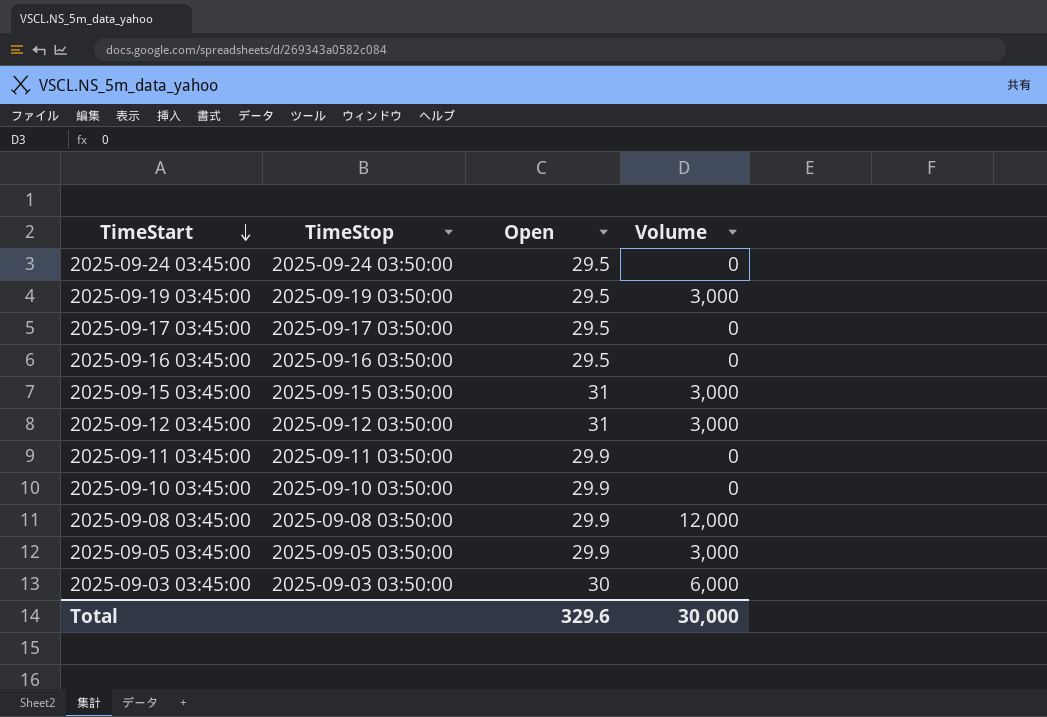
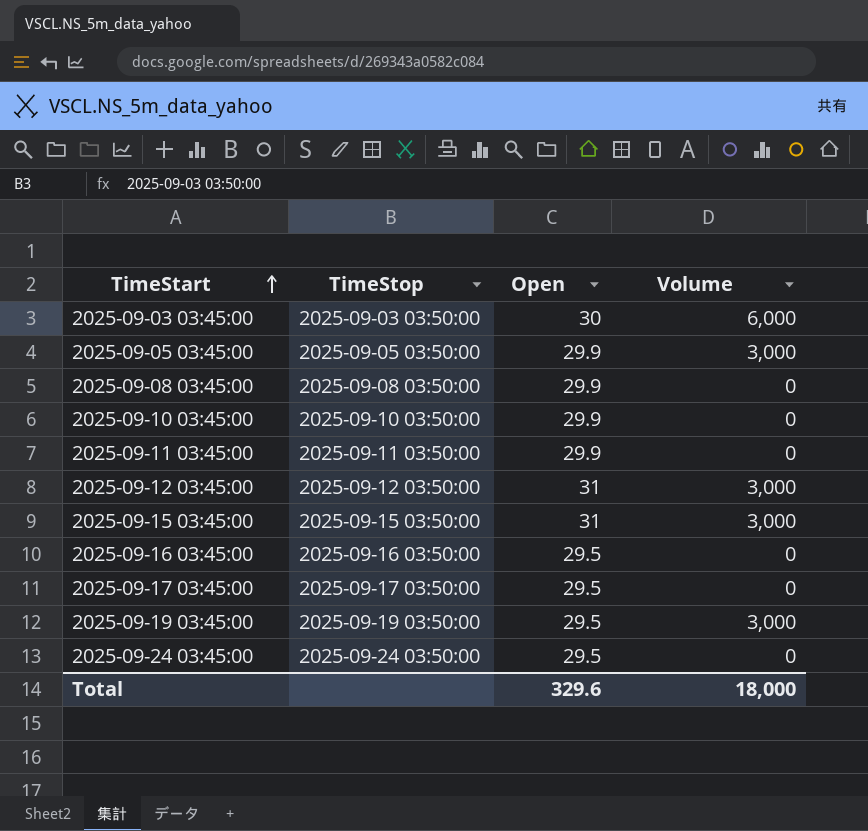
row order: TimeStart descending -> TimeStart ascending
2025-09-08 03:45:00 | Volume: 12,000 -> 0
Total | Volume: 30,000 -> 18,000

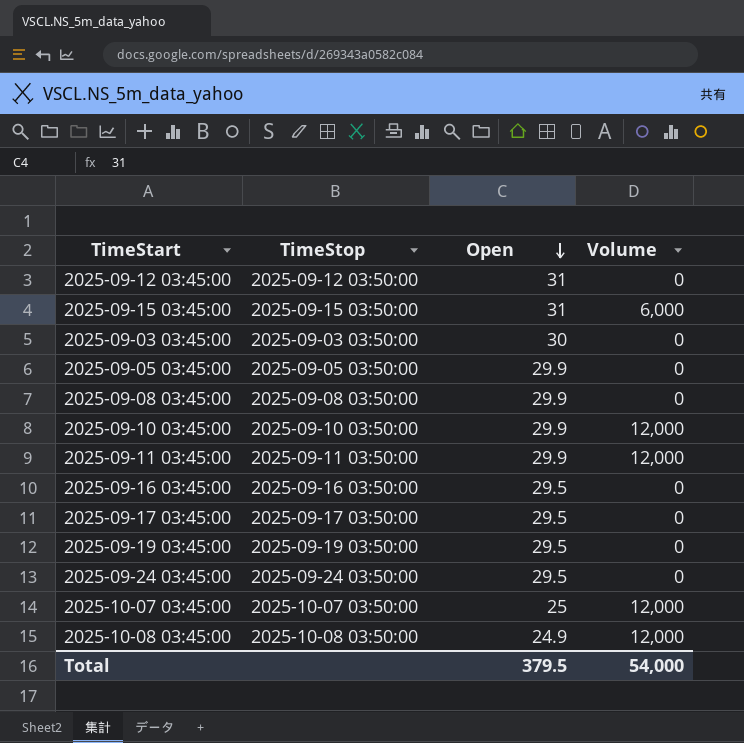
row order: TimeStart ascending -> Open descending
2025-09-12 03:45:00 | Volume: 3,000 -> 0
2025-09-15 03:45:00 | Volume: 3,000 -> 6,000
2025-09-03 03:45:00 | Volume: 6,000 -> 0
2025-09-05 03:45:00 | Volume: 3,000 -> 0
2025-09-10 03:45:00 | Volume: 0 -> 12,000
2025-09-11 03:45:00 | Volume: 0 -> 12,000
2025-09-19 03:45:00 | Volume: 3,000 -> 0
row 2025-10-07 03:45:00: none -> 2025-10-07 03:50:00 | 25 | 12,000
row 2025-10-08 03:45:00: none -> 2025-10-08 03:50:00 | 24.9 | 12,000
Total | Open: 329.6 -> 379.5
Total | Volume: 18,000 -> 54,000

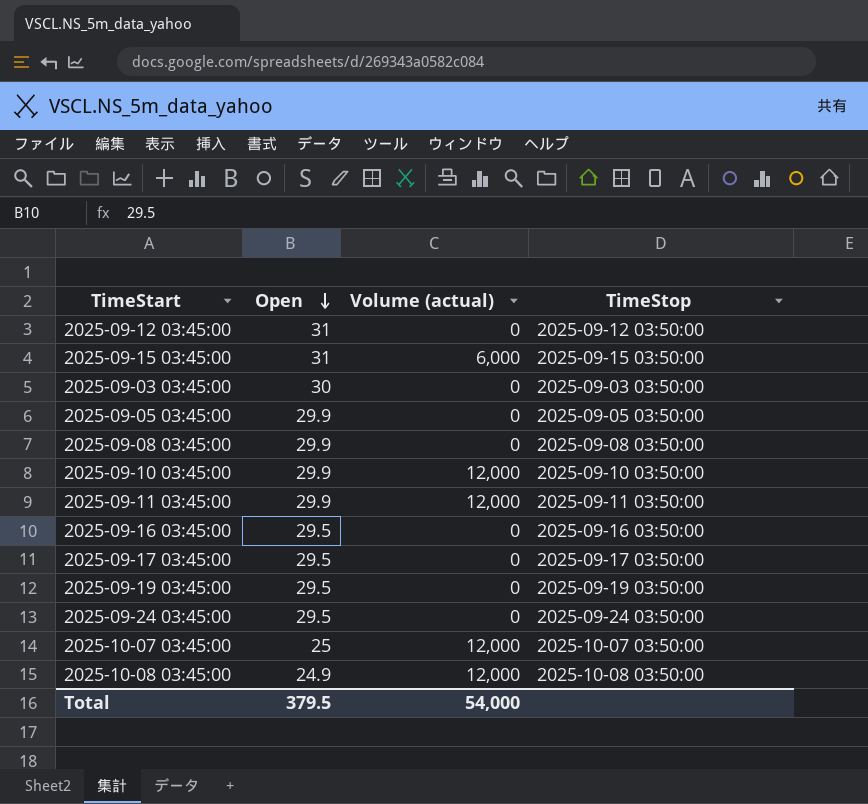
column name: Volume -> Volume (actual)
column TimeStop | position: 2 -> 4

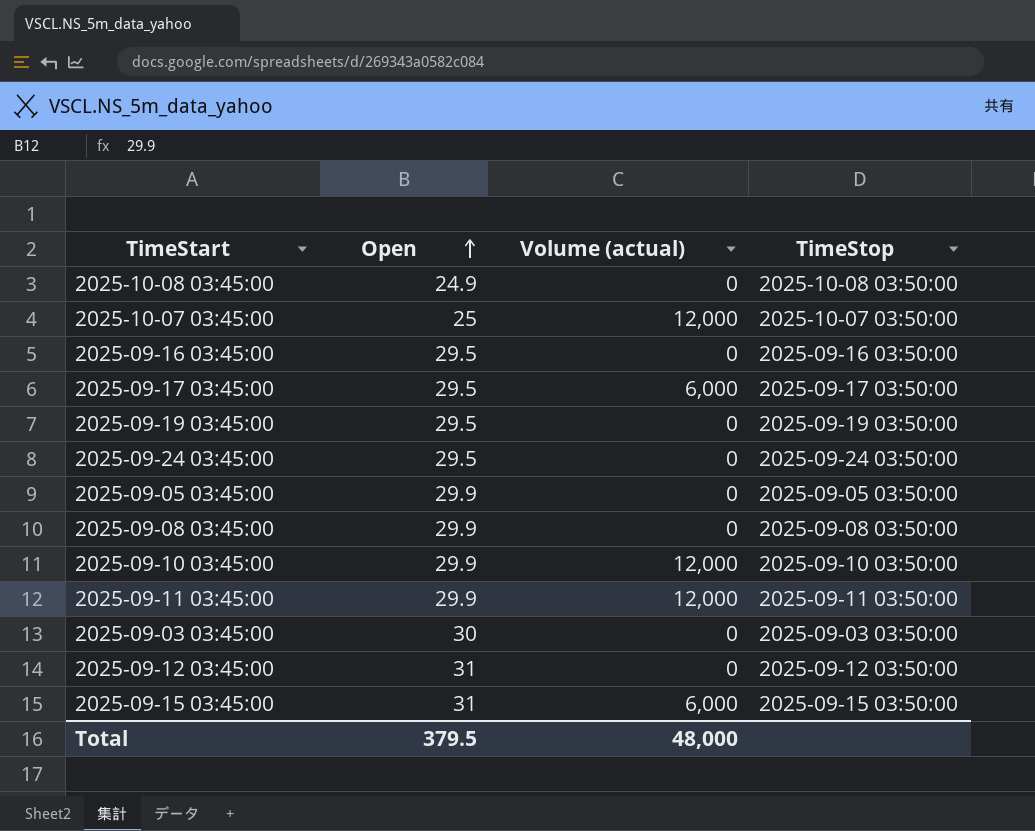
row order: Open descending -> Open ascending
2025-10-08 03:45:00 | Volume (actual): 12,000 -> 0
2025-09-17 03:45:00 | Volume (actual): 0 -> 6,000
Total | Volume (actual): 54,000 -> 48,000

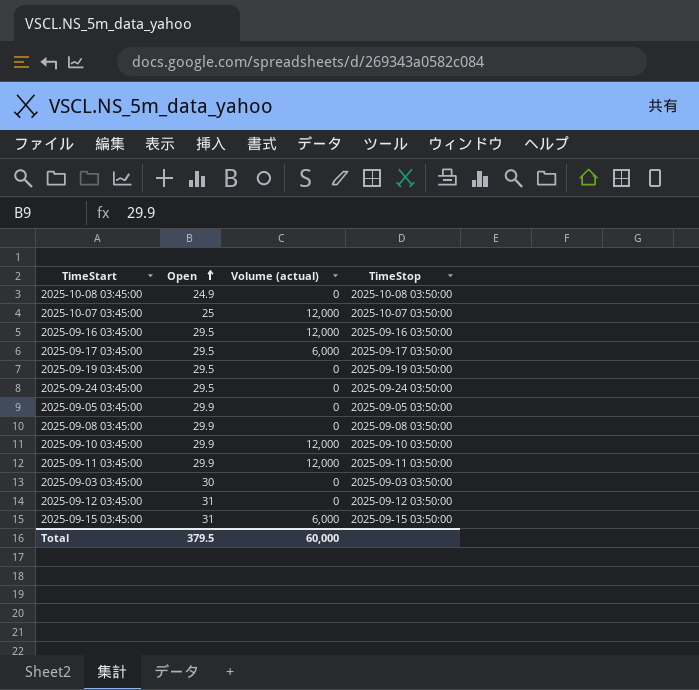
2025-09-16 03:45:00 | Volume (actual): 0 -> 12,000
Total | Volume (actual): 48,000 -> 60,000

